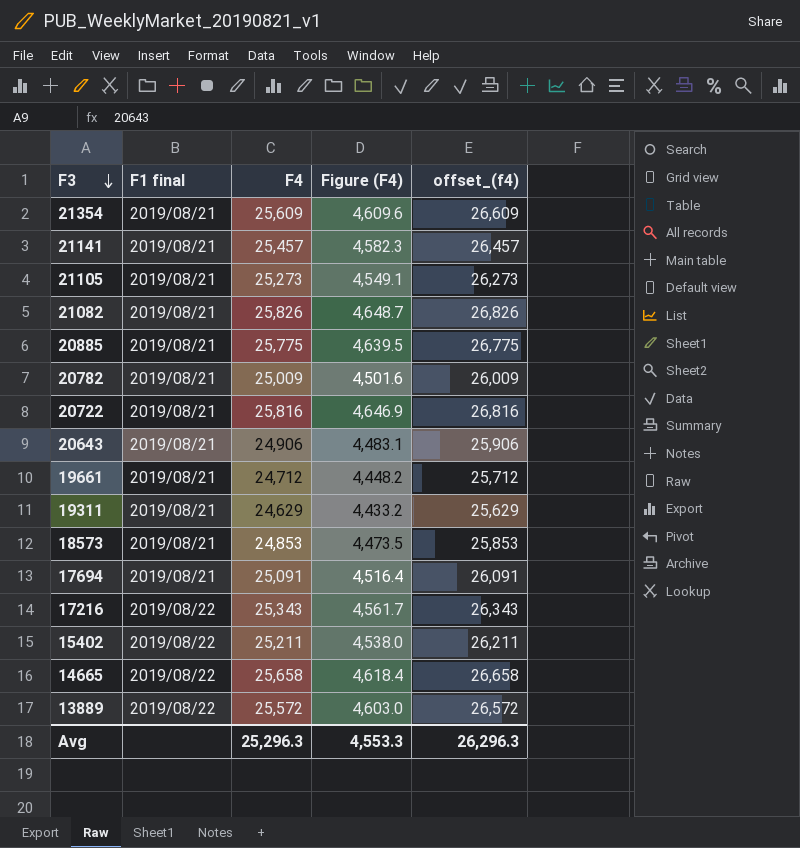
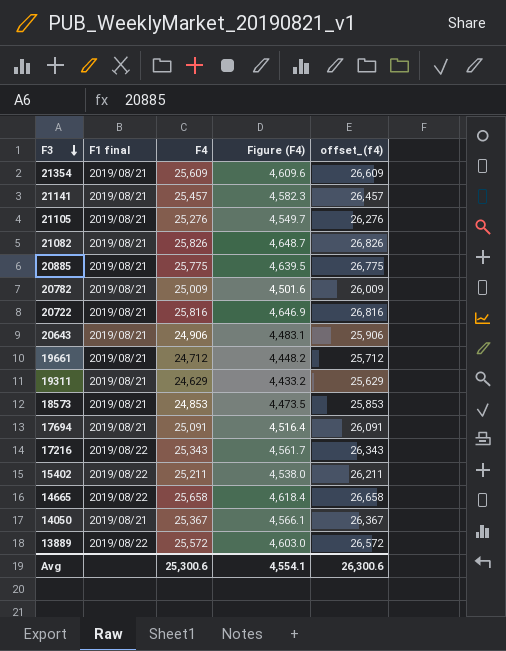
21105 | F4: 25,273 -> 25,276
21105 | Figure (F4): 4,549.1 -> 4,549.7
21105 | offset_(f4): 26,273 -> 26,276
row 14050: none -> 2019/08/21 | 25,367 | 4,566.1 | 26,367
Avg | F4: 25,296.3 -> 25,300.6
Avg | Figure (F4): 4,553.3 -> 4,554.1
Avg | offset_(f4): 26,296.3 -> 26,300.6

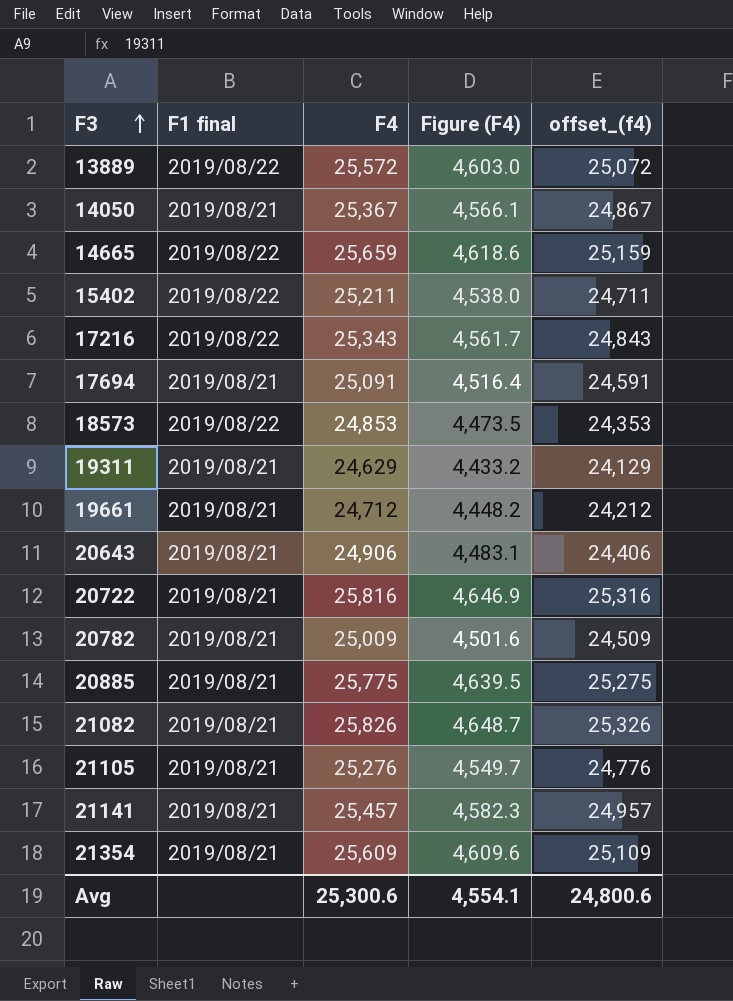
row order: F3 descending -> F3 ascending
column offset_(f4) | formula: [F4] + 1000 -> [F4] - 500
14665 | F4: 25,658 -> 25,659
14665 | Figure (F4): 4,618.4 -> 4,618.6
18573 | F1 final: 2019/08/21 -> 2019/08/22
Avg | offset_(f4): 26,300.6 -> 24,800.6

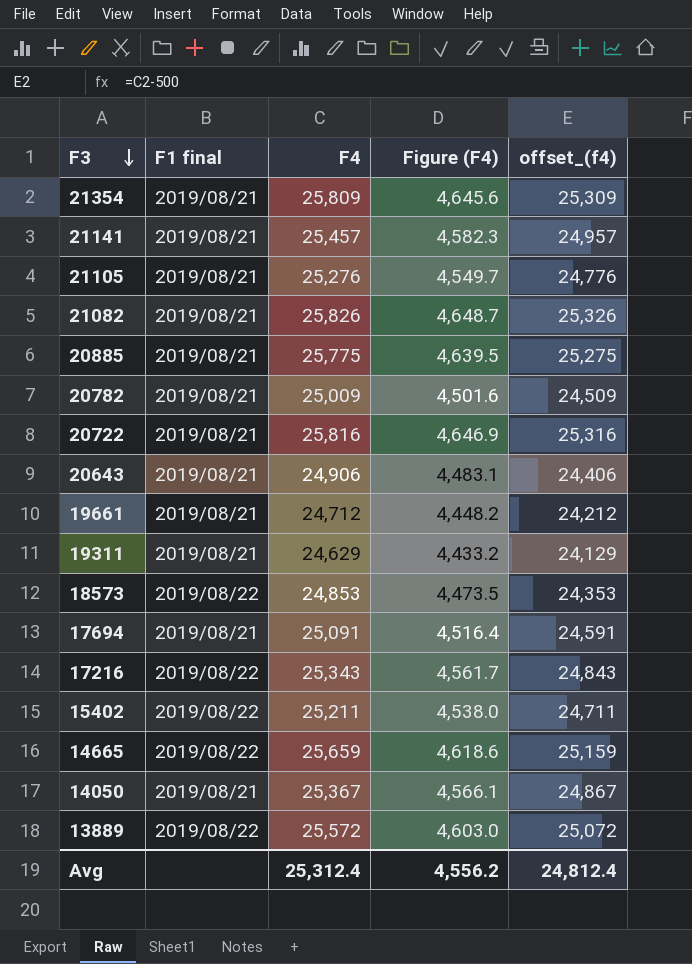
row order: F3 ascending -> F3 descending
21354 | F4: 25,609 -> 25,809
21354 | Figure (F4): 4,609.6 -> 4,645.6
21354 | offset_(f4): 25,109 -> 25,309
Avg | F4: 25,300.6 -> 25,312.4
Avg | Figure (F4): 4,554.1 -> 4,556.2
Avg | offset_(f4): 24,800.6 -> 24,812.4

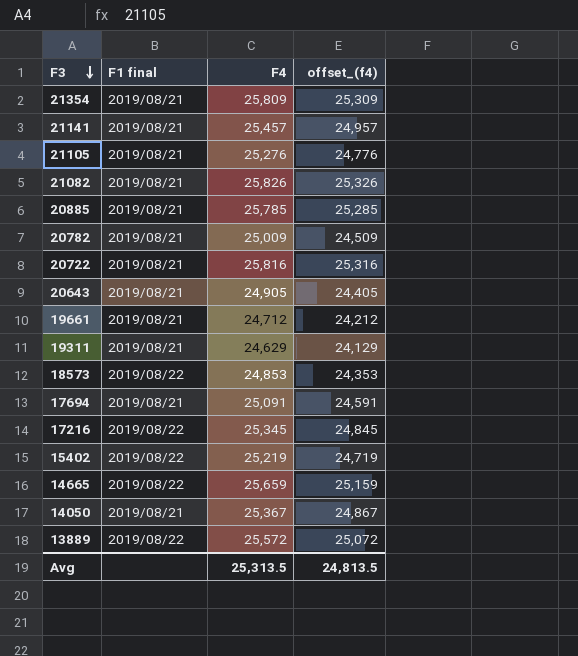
column Figure (F4) | formula: [F4] * 0.18 -> none
20885 | F4: 25,775 -> 25,785
20885 | offset_(f4): 25,275 -> 25,285
20643 | F4: 24,906 -> 24,905
20643 | offset_(f4): 24,406 -> 24,405
17216 | F4: 25,343 -> 25,345
17216 | offset_(f4): 24,843 -> 24,845
15402 | F4: 25,211 -> 25,219
15402 | offset_(f4): 24,711 -> 24,719
Avg | F4: 25,312.4 -> 25,313.5
Avg | offset_(f4): 24,812.4 -> 24,813.5

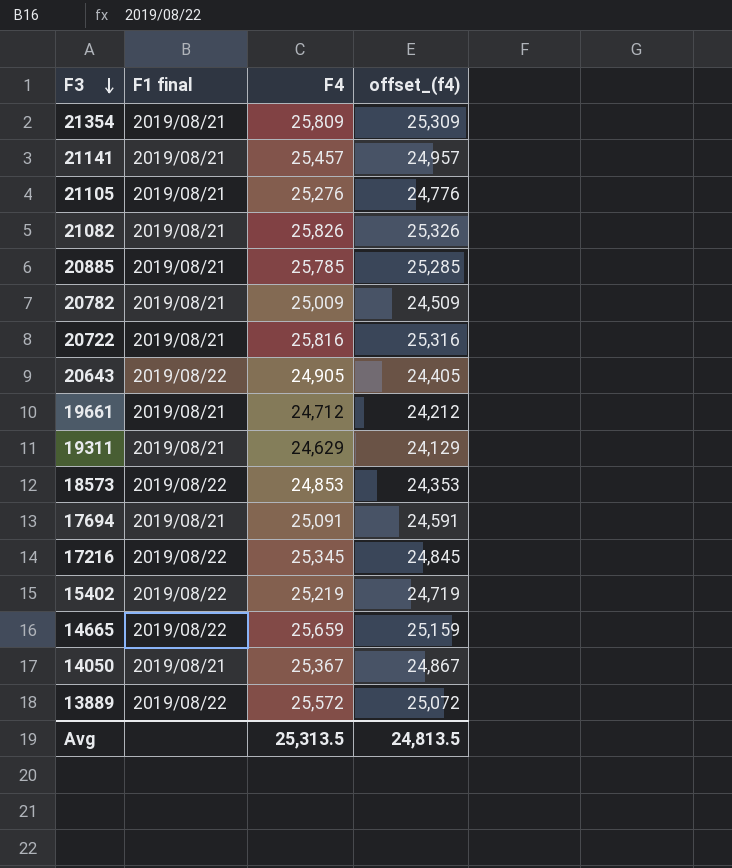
20643 | F1 final: 2019/08/21 -> 2019/08/22

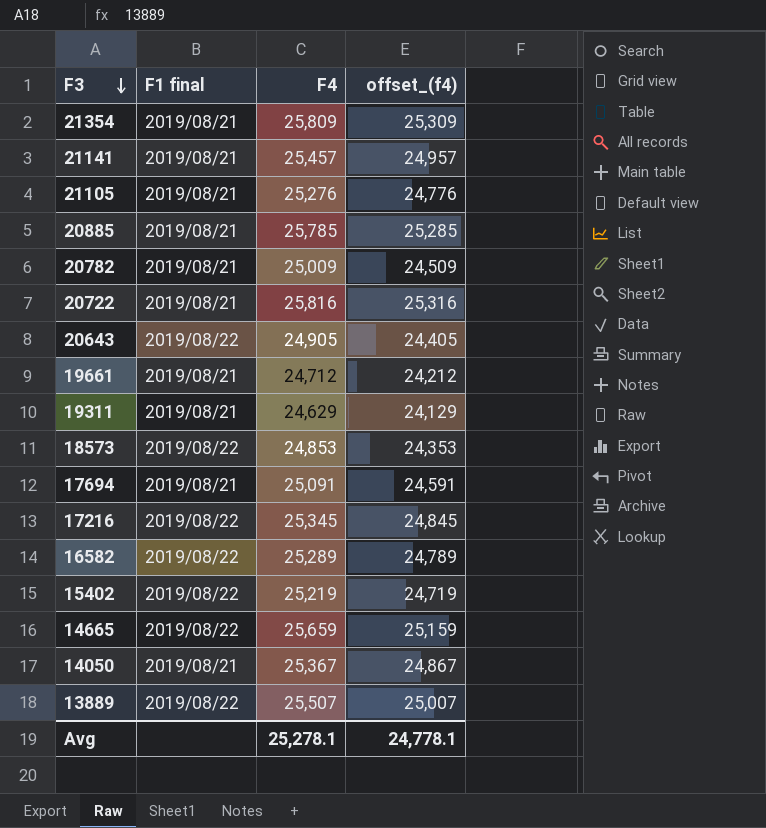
row 21082: 2019/08/21 | 25,826 | 25,326 -> none
row 16582: none -> 2019/08/22 | 25,289 | 24,789
13889 | F4: 25,572 -> 25,507
13889 | offset_(f4): 25,072 -> 25,007
Avg | F4: 25,313.5 -> 25,278.1
Avg | offset_(f4): 24,813.5 -> 24,778.1

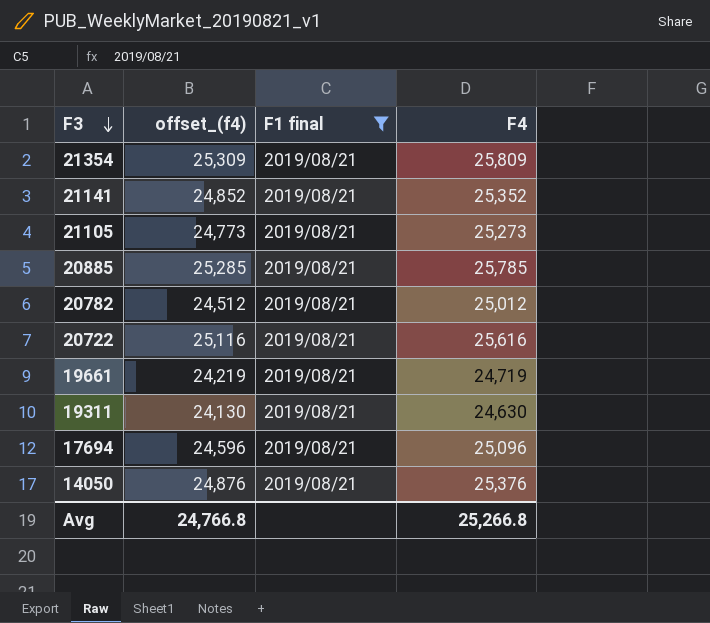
filter: none -> F1 final = 2019/08/21
column offset_(f4) | position: 4 -> 2
21141 | offset_(f4): 24,957 -> 24,852
21141 | F4: 25,457 -> 25,352
21105 | offset_(f4): 24,776 -> 24,773
21105 | F4: 25,276 -> 25,273
20782 | offset_(f4): 24,509 -> 24,512
20782 | F4: 25,009 -> 25,012
20722 | offset_(f4): 25,316 -> 25,116
20722 | F4: 25,816 -> 25,616
19661 | offset_(f4): 24,212 -> 24,219
19661 | F4: 24,712 -> 24,719
19311 | offset_(f4): 24,129 -> 24,130
19311 | F4: 24,629 -> 24,630
17694 | offset_(f4): 24,591 -> 24,596
17694 | F4: 25,091 -> 25,096
14050 | offset_(f4): 24,867 -> 24,876
14050 | F4: 25,367 -> 25,376
Avg | offset_(f4): 24,778.1 -> 24,766.8
Avg | F4: 25,278.1 -> 25,266.8

